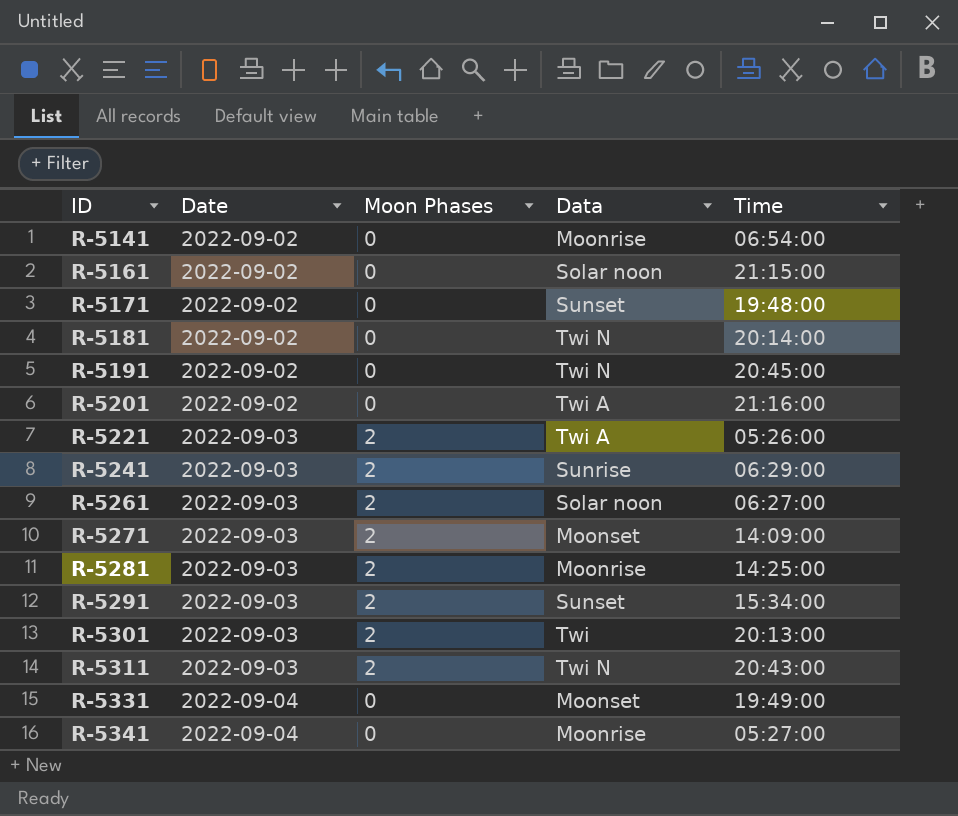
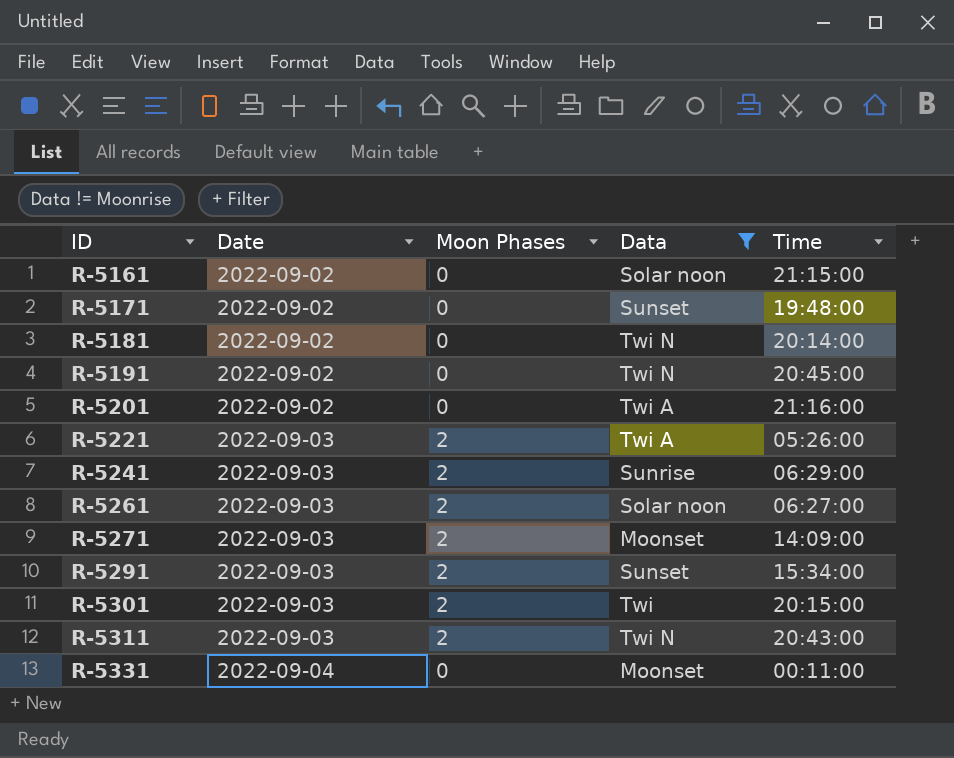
filter: none -> Data != Moonrise
R-5301 | Time: 20:13:00 -> 20:15:00
R-5331 | Time: 19:49:00 -> 00:11:00

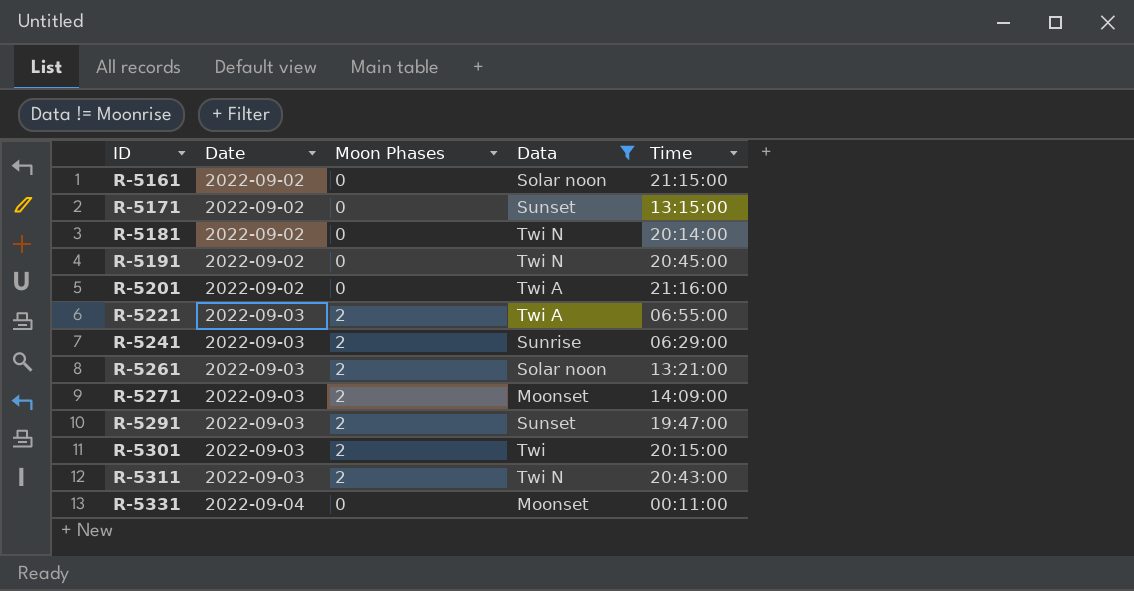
R-5171 | Time: 19:48:00 -> 13:15:00
R-5221 | Time: 05:26:00 -> 06:55:00
R-5261 | Time: 06:27:00 -> 13:21:00
R-5291 | Time: 15:34:00 -> 19:47:00

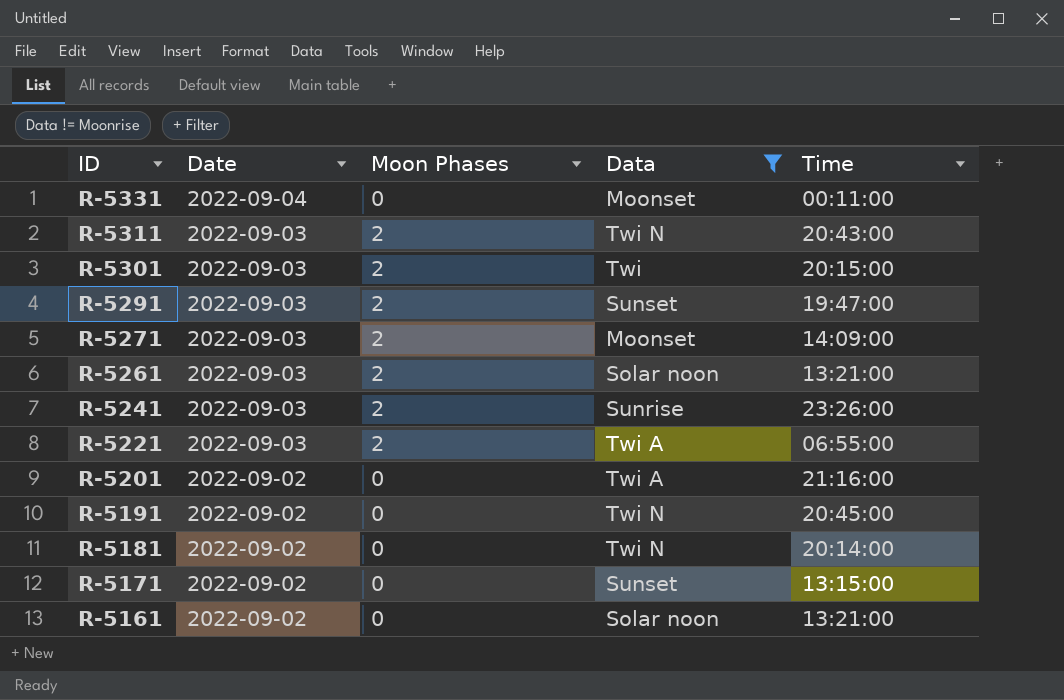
row order: ID ascending -> ID descending
R-5241 | Time: 06:29:00 -> 23:26:00
R-5161 | Time: 21:15:00 -> 13:21:00

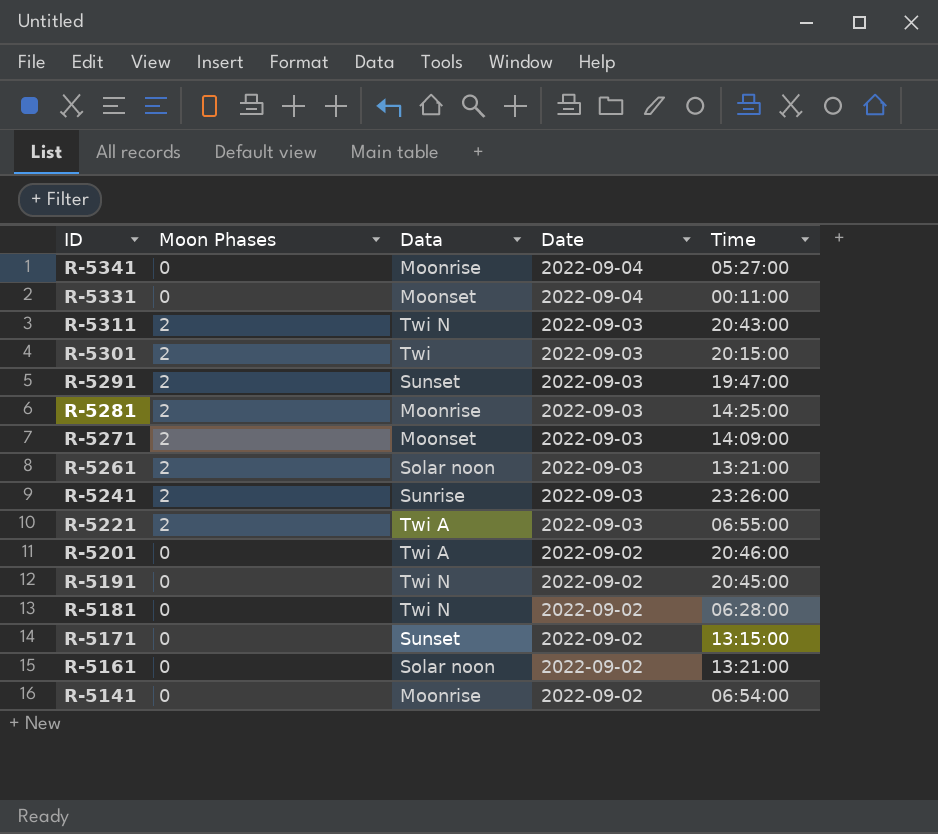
filter: Data != Moonrise -> none
column Date | position: 2 -> 4
R-5201 | Time: 21:16:00 -> 20:46:00
R-5181 | Time: 20:14:00 -> 06:28:00

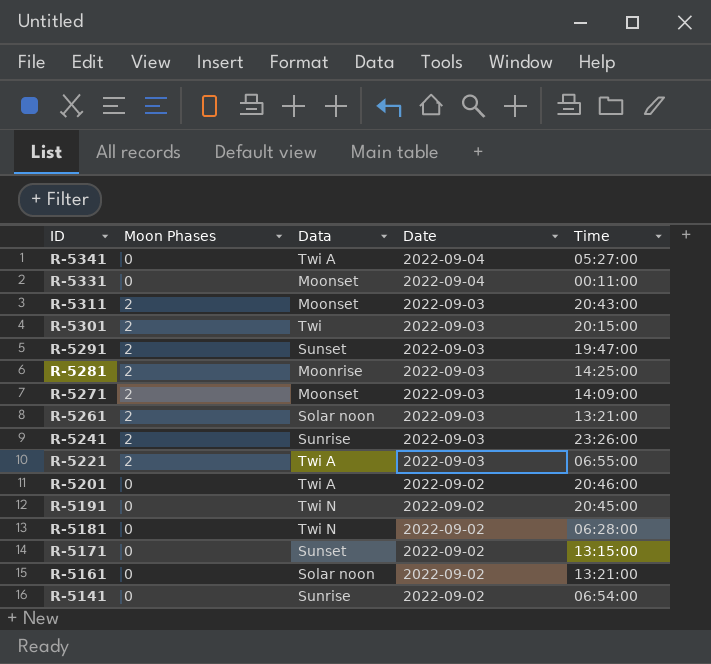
R-5341 | Data: Moonrise -> Twi A
R-5311 | Data: Twi N -> Moonset
R-5141 | Data: Moonrise -> Sunrise

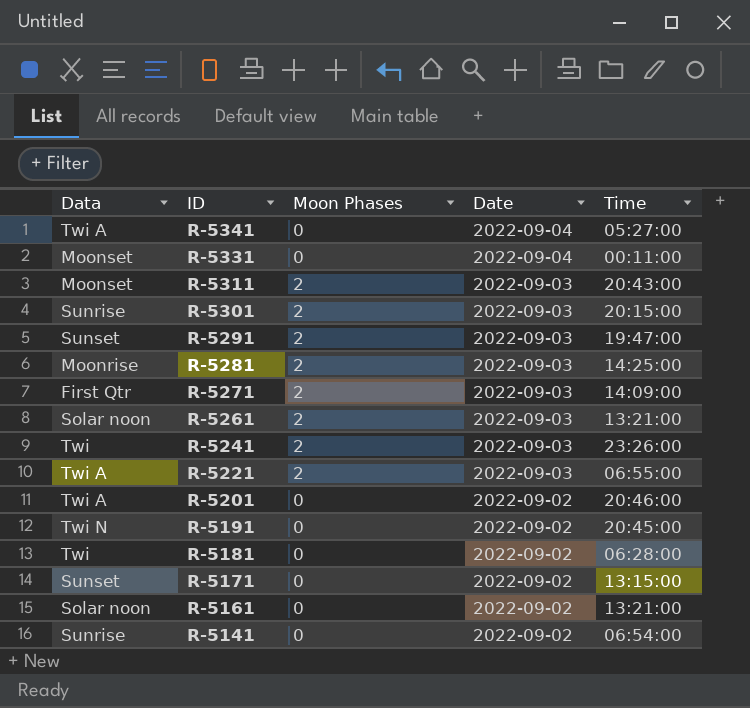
column Data | position: 3 -> 1
R-5301 | Data: Twi -> Sunrise
R-5271 | Data: Moonset -> First Qtr
R-5241 | Data: Sunrise -> Twi
R-5181 | Data: Twi N -> Twi

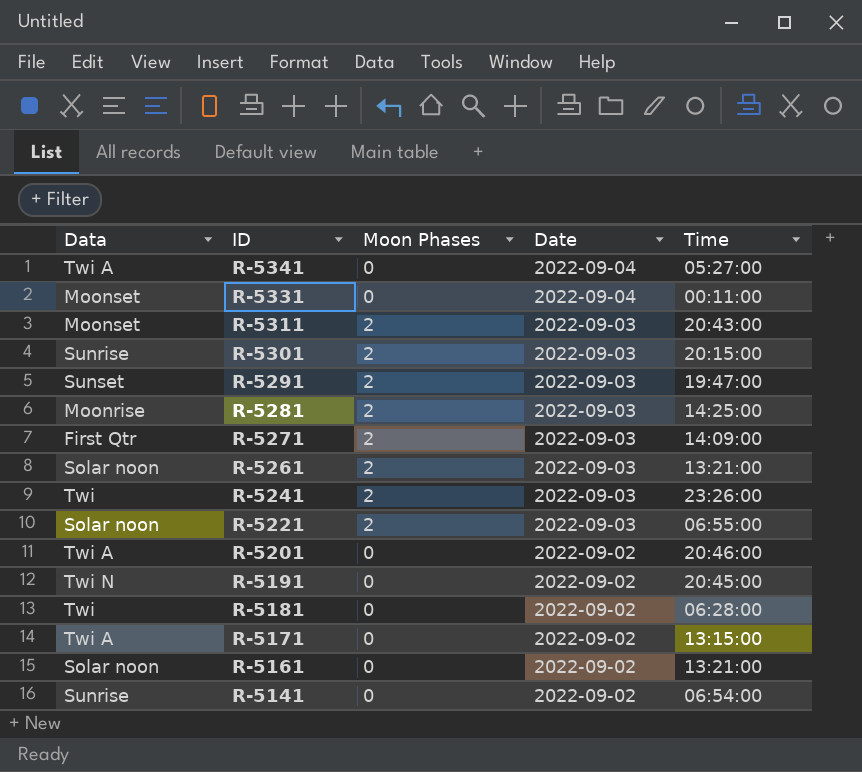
R-5221 | Data: Twi A -> Solar noon
R-5171 | Data: Sunset -> Twi A

